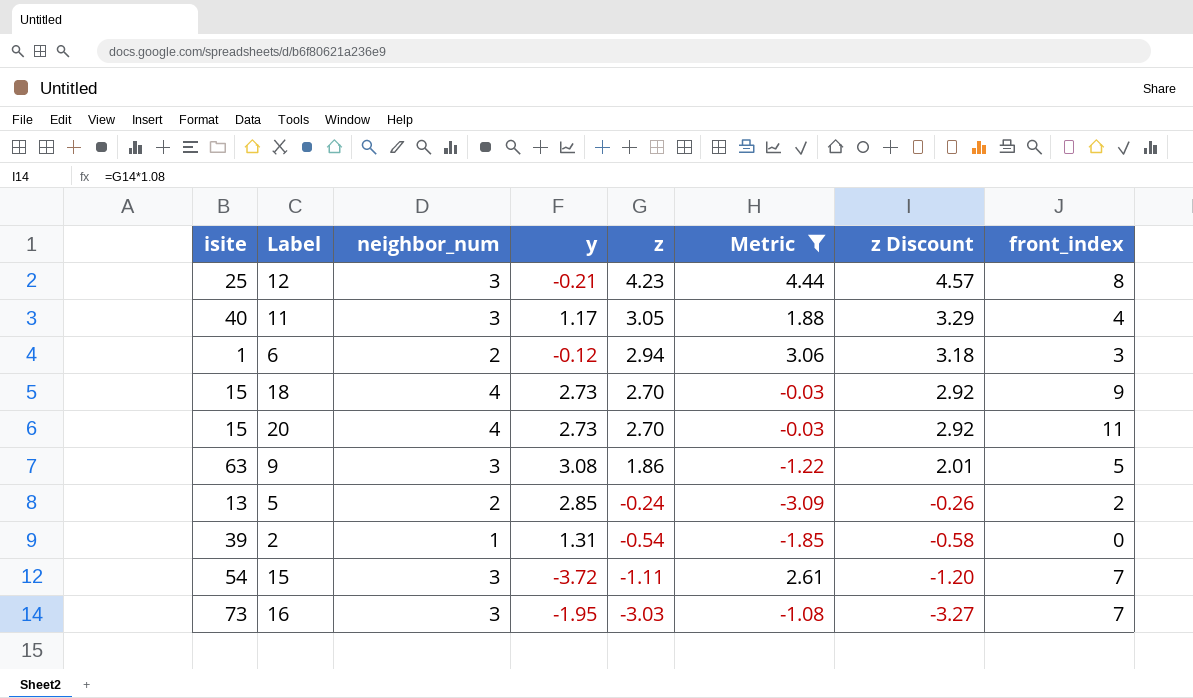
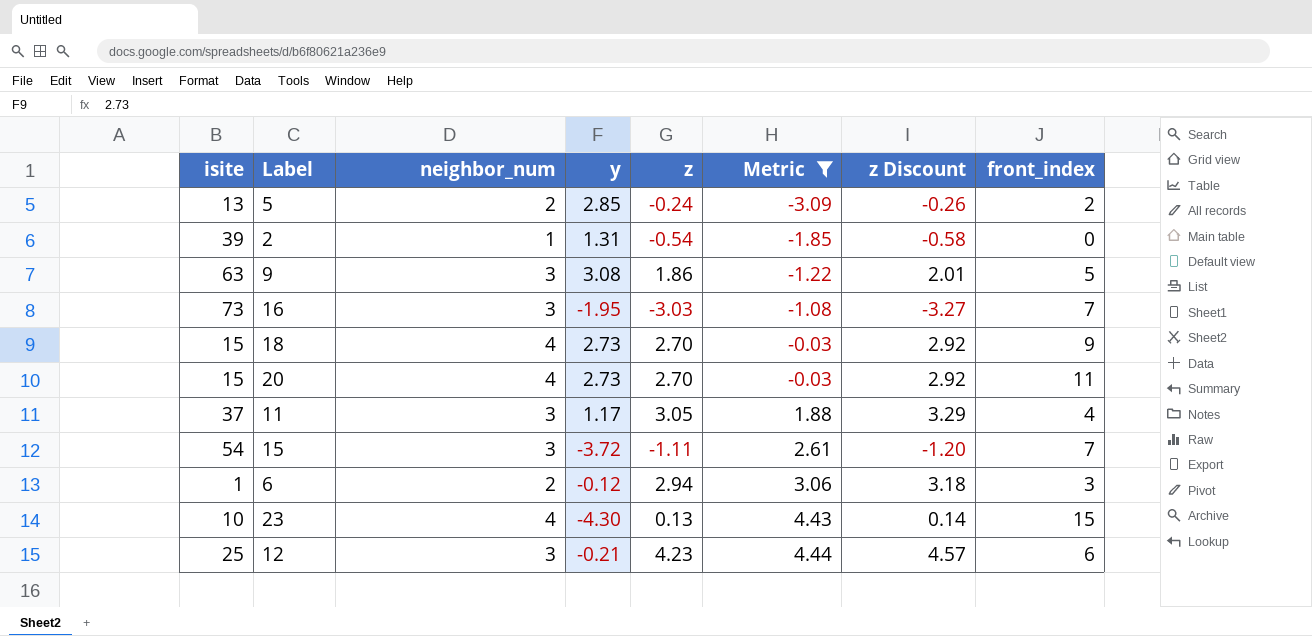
row order: z descending -> Metric ascending
11 | isite: 40 -> 37
row 23: none -> 10 | 4 | -4.30 | 0.13 | 4.43 | 0.14 | 15
12 | front_index: 8 -> 6

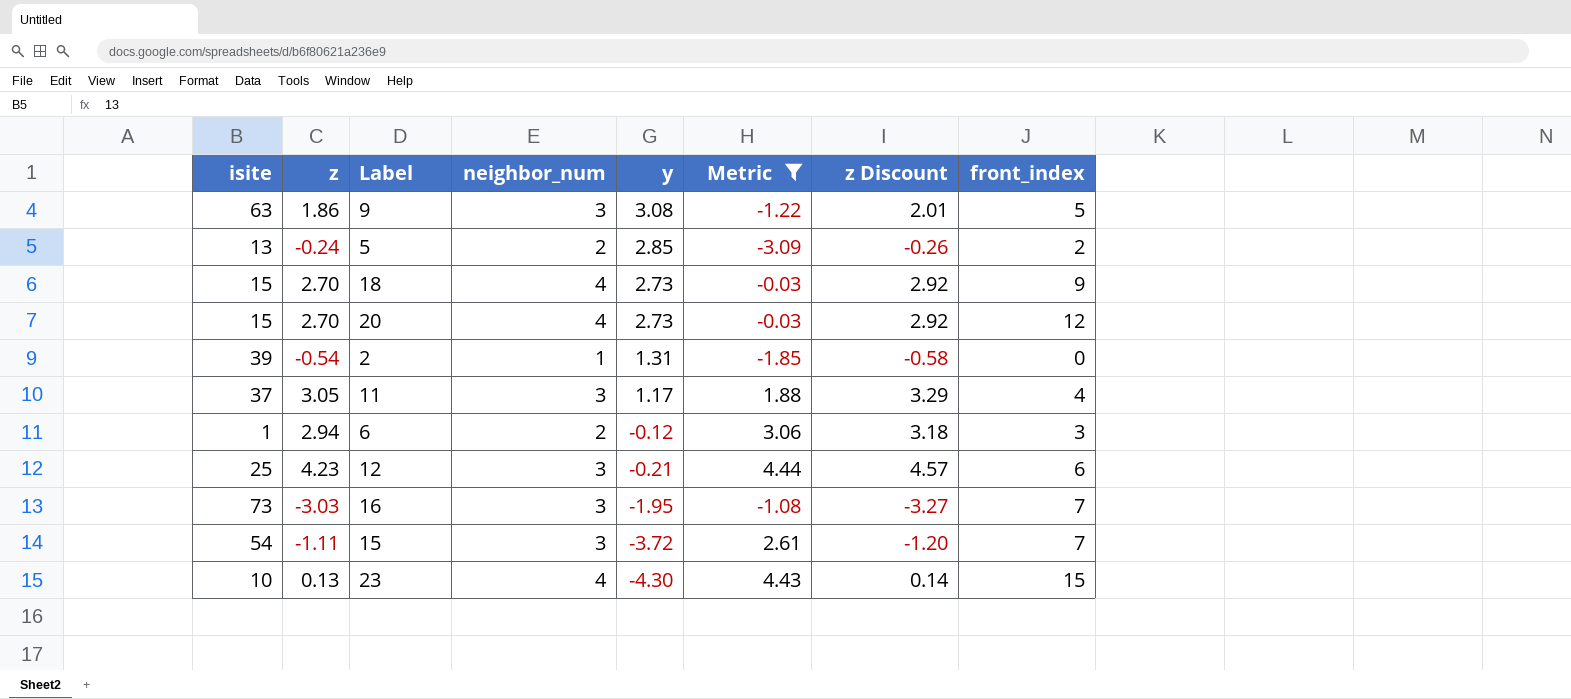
row order: Metric ascending -> y descending
column z | position: 5 -> 2
20 | front_index: 11 -> 12

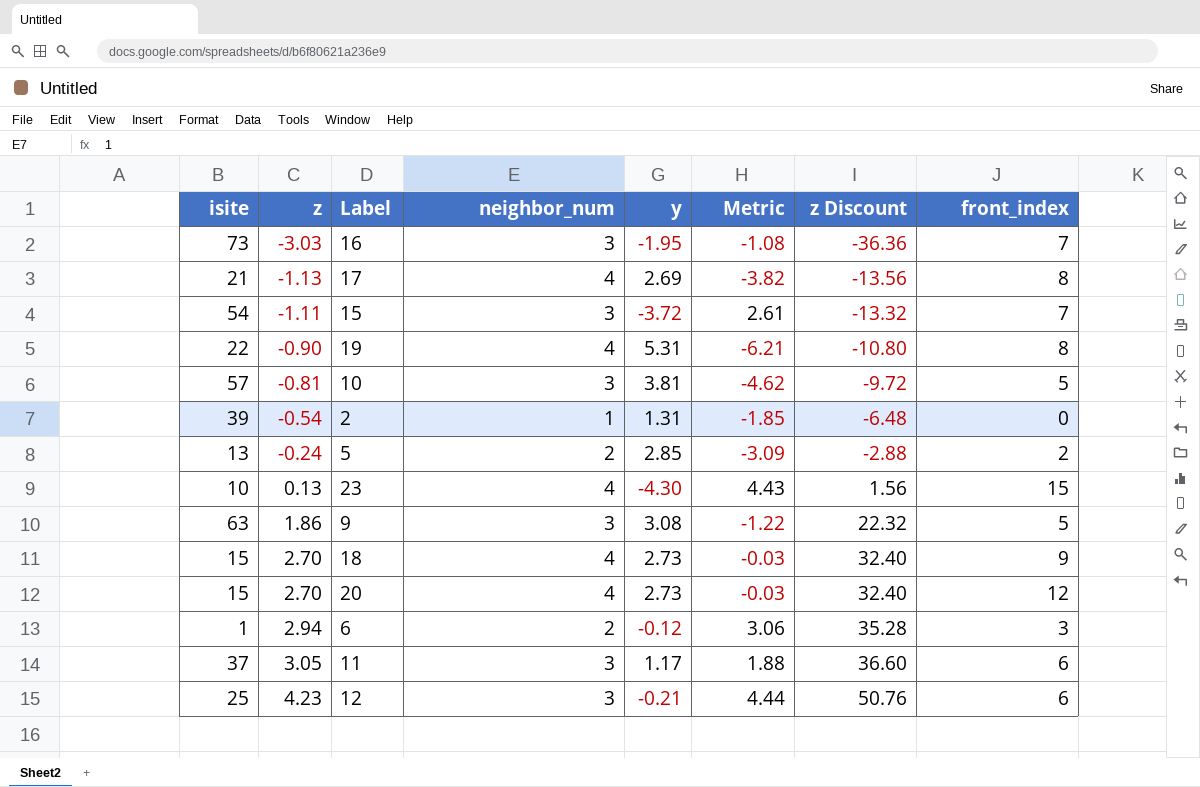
filter: Metric >= -3.09 -> none
row order: y descending -> z ascending
column z Discount | formula: [z] * 1.08 -> [z] * 12
11 | front_index: 4 -> 6

